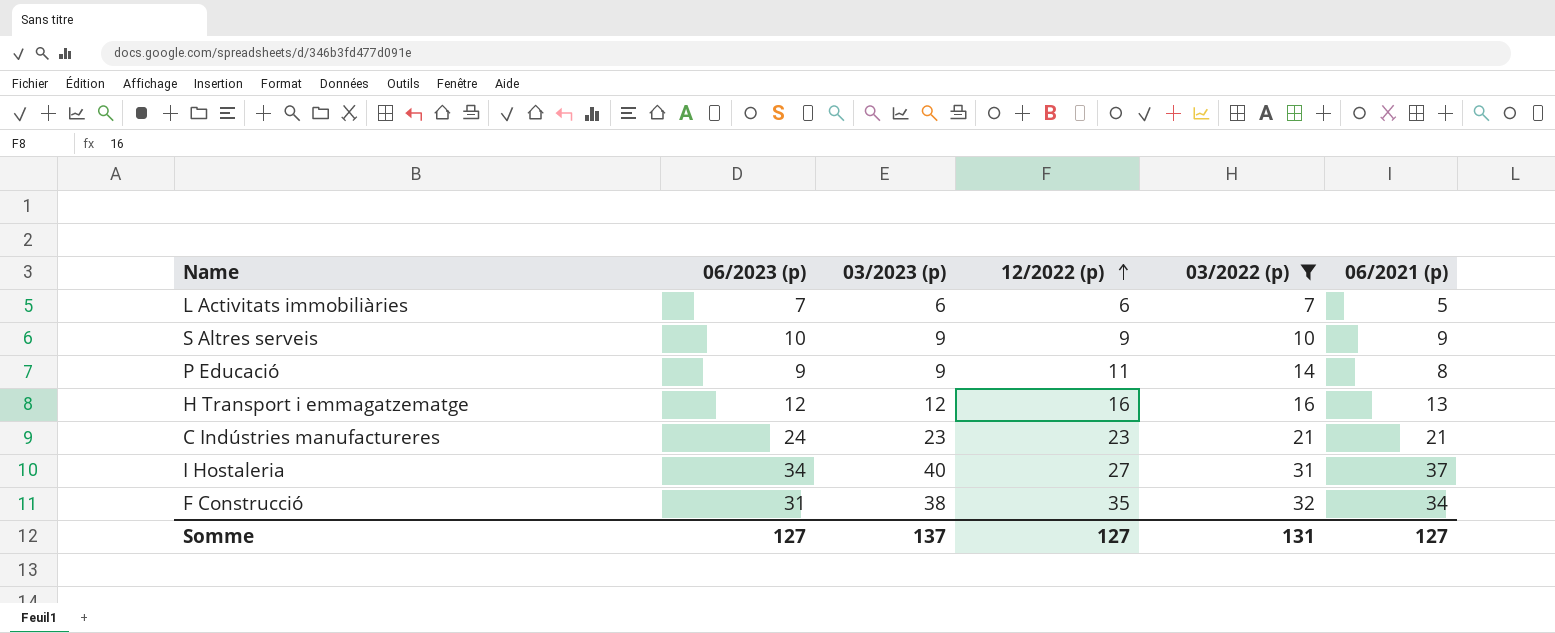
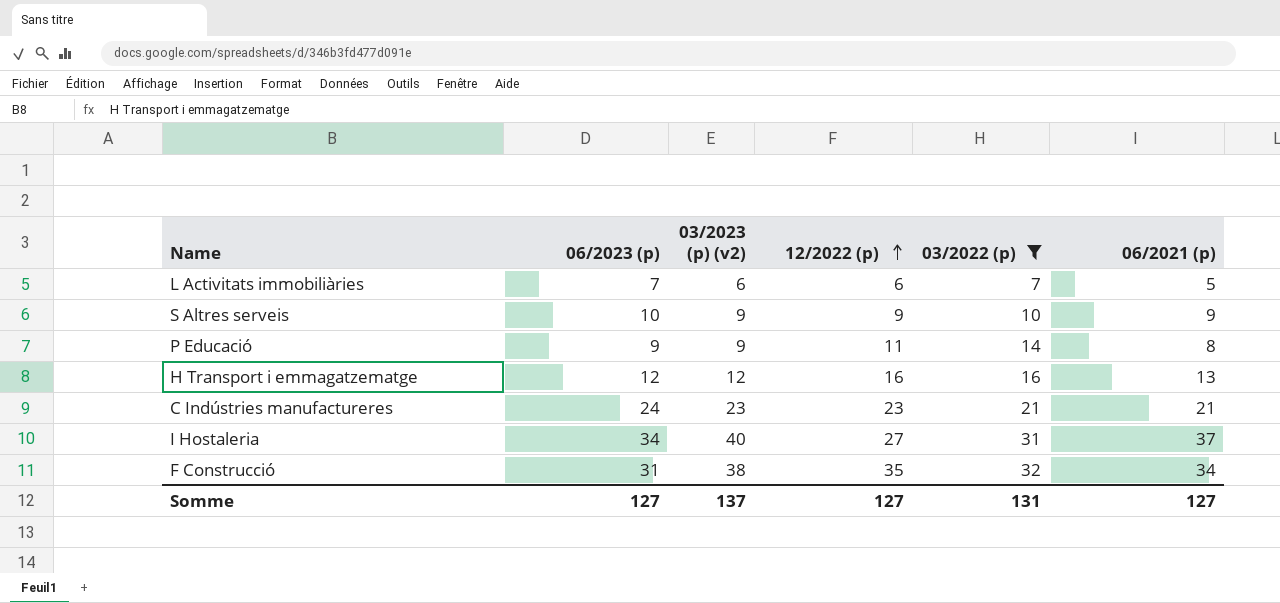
column name: 03/2023 (p) -> 03/2023 (p) (v2)

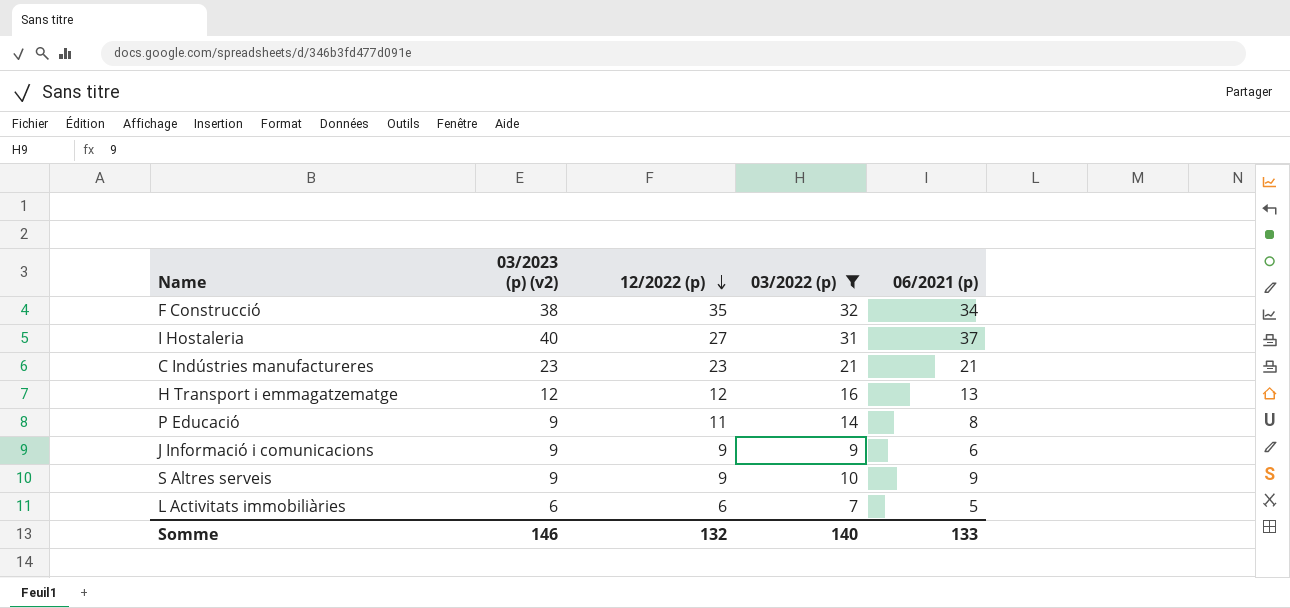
row order: 12/2022 (p) ascending -> 12/2022 (p) descending
column 06/2023 (p) | position: 2 -> none
H Transport i emmagatzematge | 12/2022 (p): 16 -> 12
row J Informació i comunicacions: none -> 9 | 9 | 9 | 6
Somme | 03/2023 (p) (v2): 137 -> 146
Somme | 12/2022 (p): 127 -> 132
Somme | 03/2022 (p): 131 -> 140
Somme | 06/2021 (p): 127 -> 133

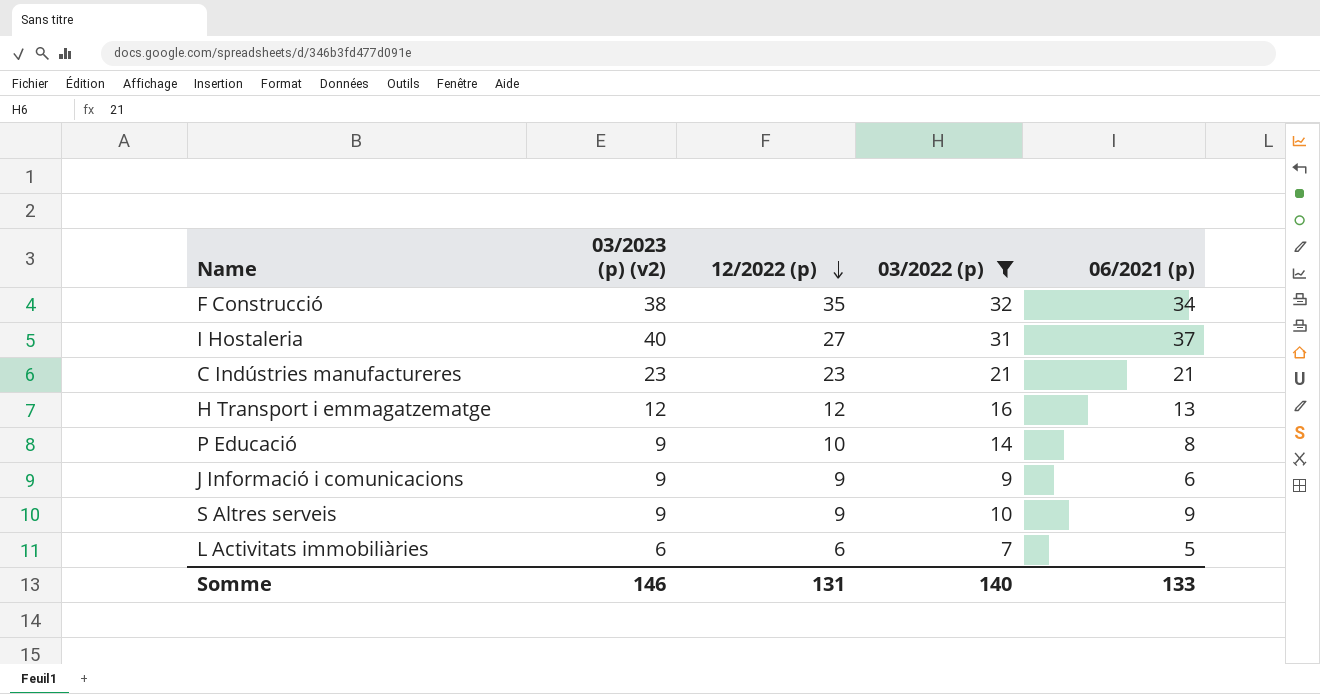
P Educació | 12/2022 (p): 11 -> 10
Somme | 12/2022 (p): 132 -> 131

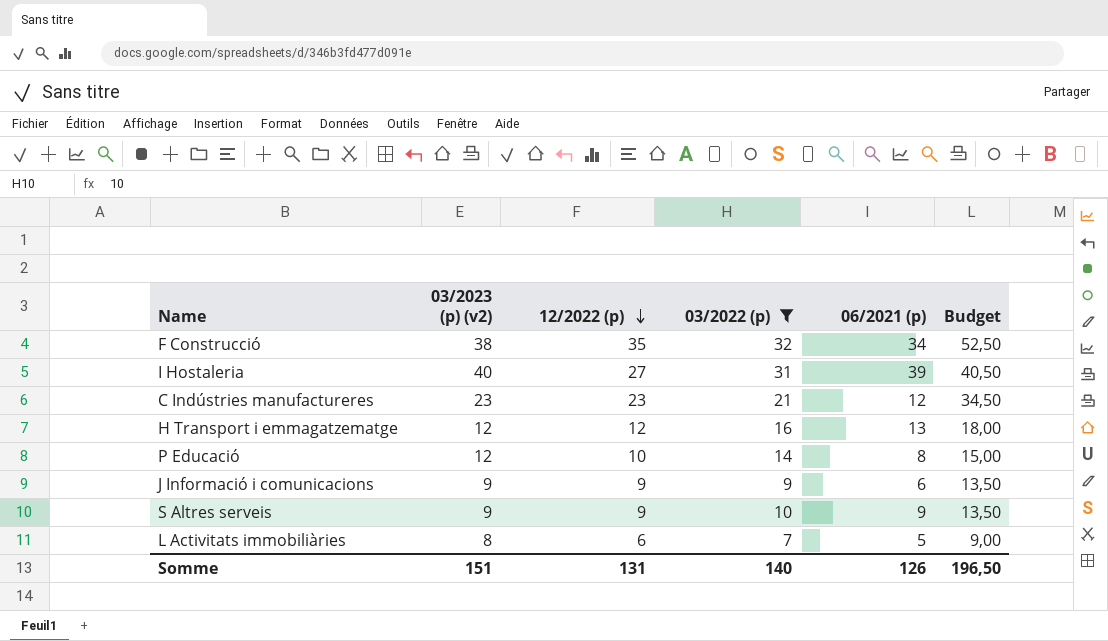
column Budget | formula: none -> [12/2022 (p)] * 1,5
I Hostaleria | 06/2021 (p): 37 -> 39
C Indústries manufactureres | 06/2021 (p): 21 -> 12
P Educació | 03/2023 (p) (v2): 9 -> 12
L Activitats immobiliàries | 03/2023 (p) (v2): 6 -> 8
Somme | 03/2023 (p) (v2): 146 -> 151
Somme | 06/2021 (p): 133 -> 126

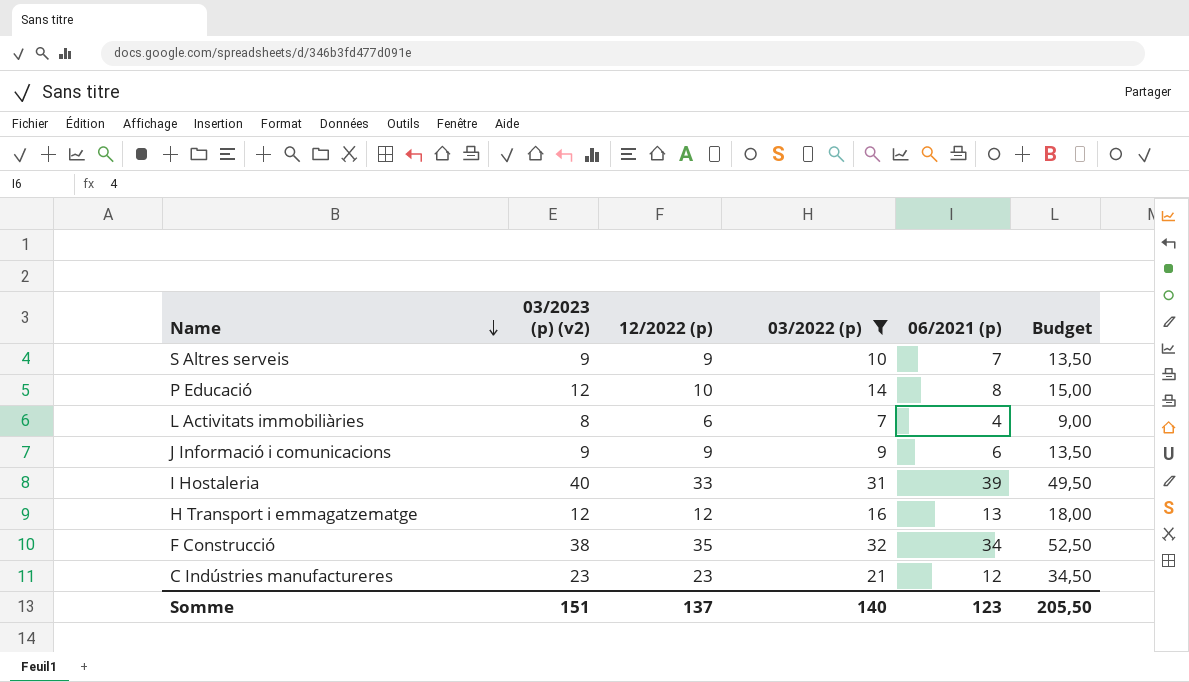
row order: 12/2022 (p) descending -> Name descending
S Altres serveis | 06/2021 (p): 9 -> 7
L Activitats immobiliàries | 06/2021 (p): 5 -> 4
I Hostaleria | 12/2022 (p): 27 -> 33
I Hostaleria | Budget: 40,50 -> 49,50
Somme | 12/2022 (p): 131 -> 137
Somme | 06/2021 (p): 126 -> 123
Somme | Budget: 196,50 -> 205,50

